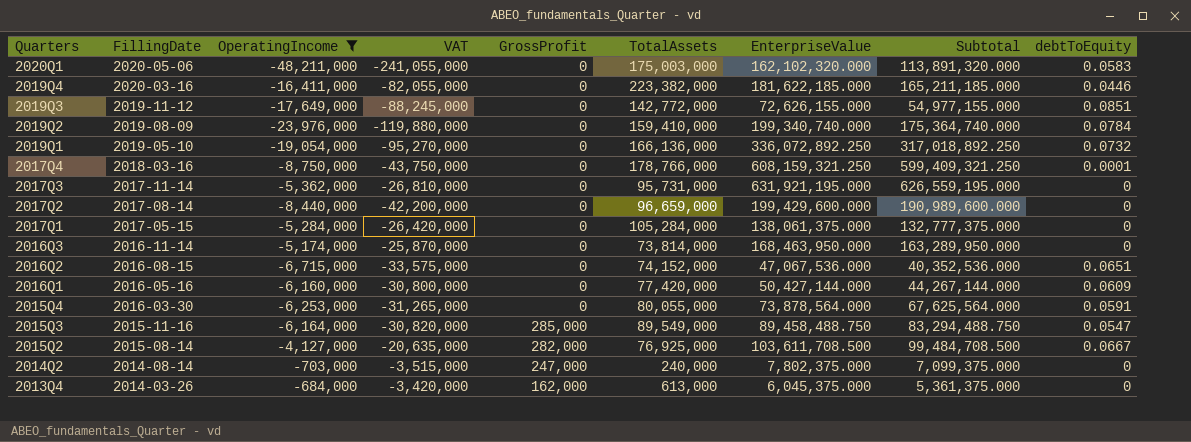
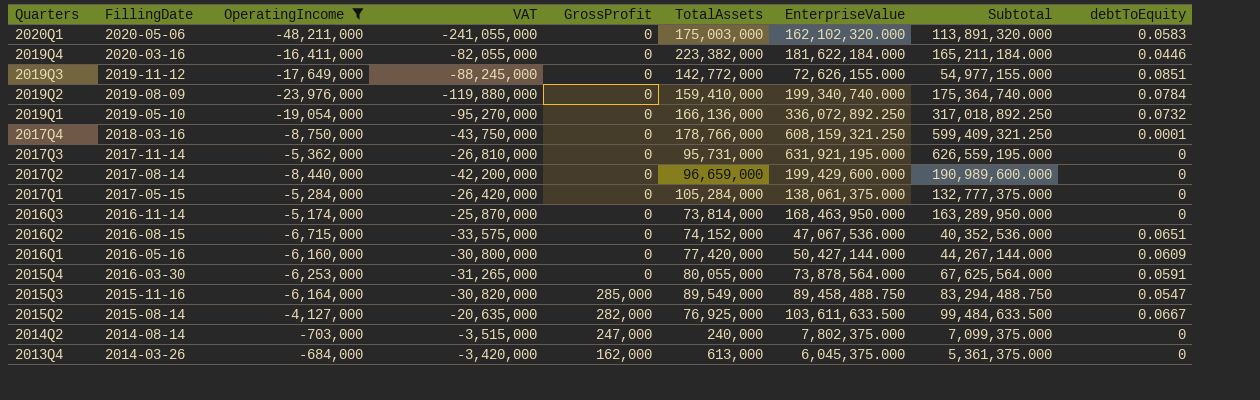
2019Q4 | EnterpriseValue: 181,622,185.000 -> 181,622,184.000
2019Q4 | Subtotal: 165,211,185.000 -> 165,211,184.000
2015Q2 | EnterpriseValue: 103,611,708.500 -> 103,611,633.500
2015Q2 | Subtotal: 99,484,708.500 -> 99,484,633.500

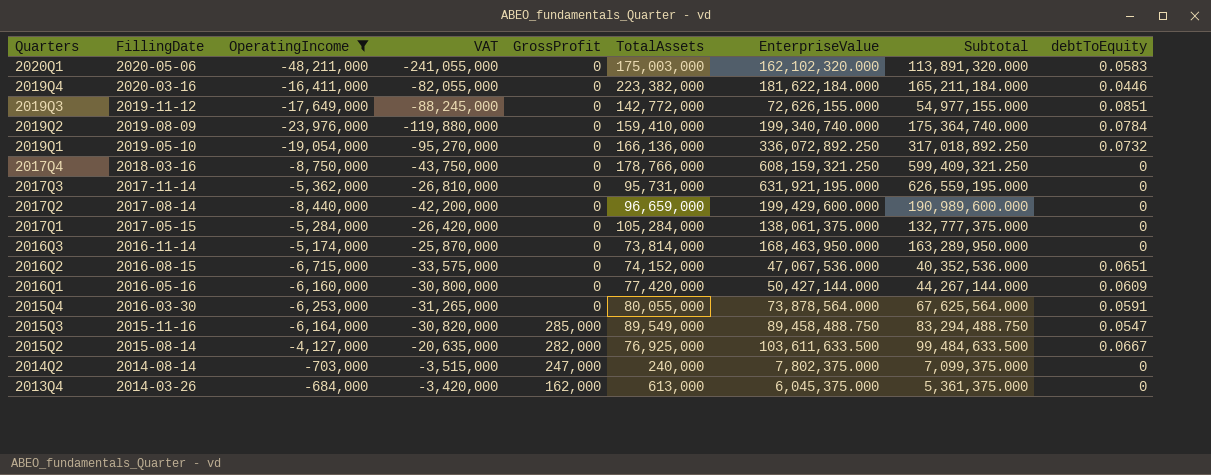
2017Q4 | debtToEquity: 0.0001 -> 0

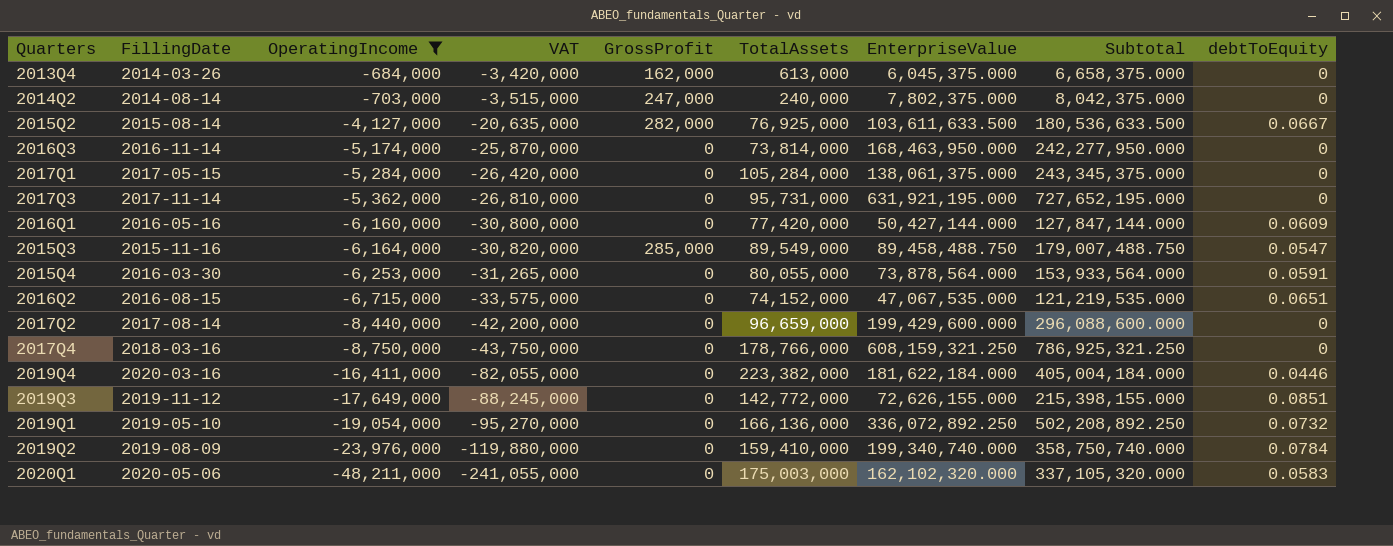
row order: Quarters descending -> OperatingIncome descending
column Subtotal | formula: [OperatingIncome] + [EnterpriseValue] -> [TotalAssets] + [EnterpriseValue]
2016Q2 | EnterpriseValue: 47,067,536.000 -> 47,067,535.000

